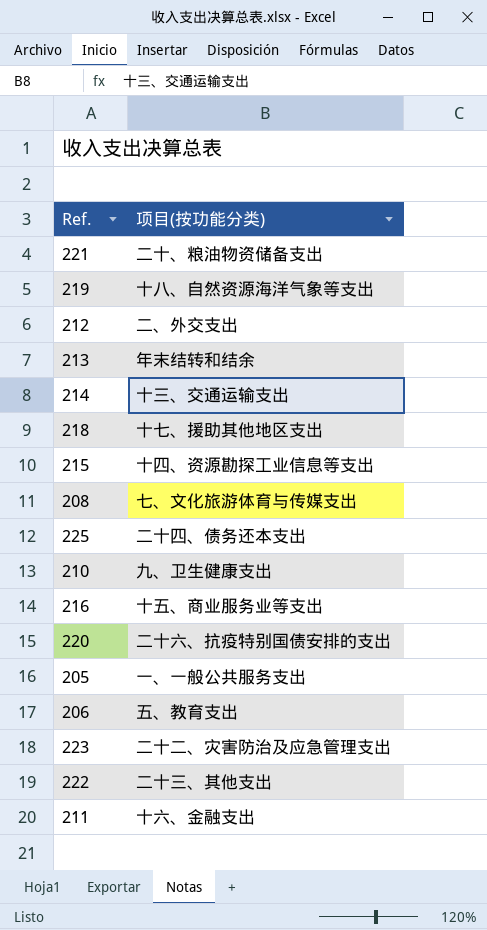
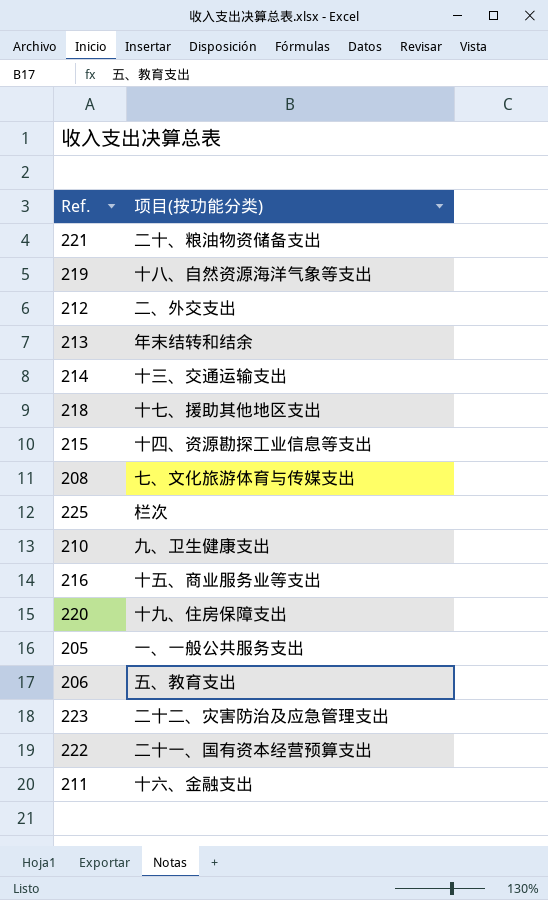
225 | 项目(按功能分类): 二十四、债务还本支出 -> 栏次
220 | 项目(按功能分类): 二十六、抗疫特别国债安排的支出 -> 十九、住房保障支出
222 | 项目(按功能分类): 二十三、其他支出 -> 二十一、国有资本经营预算支出

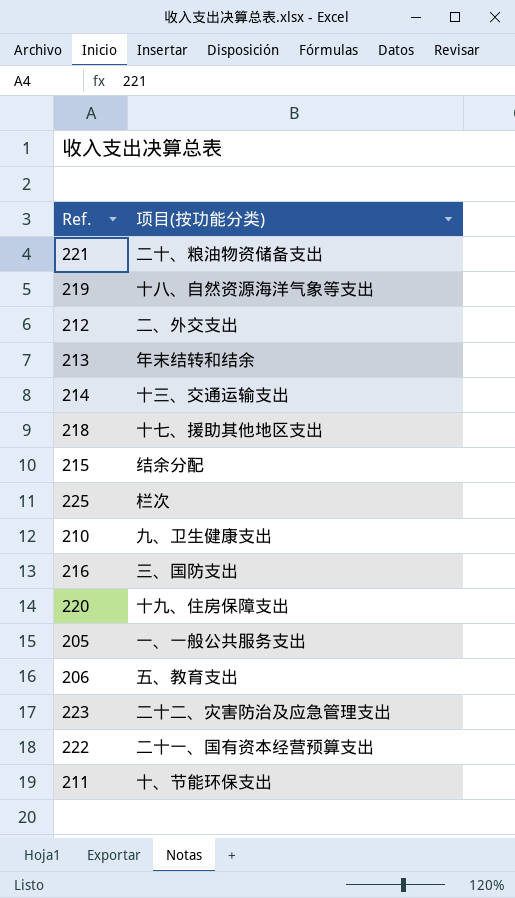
row 208: 七、文化旅游体育与传媒支出 -> none
215 | 项目(按功能分类): 十四、资源勘探工业信息等支出 -> 结余分配
216 | 项目(按功能分类): 十五、商业服务业等支出 -> 三、国防支出
211 | 项目(按功能分类): 十六、金融支出 -> 十、节能环保支出

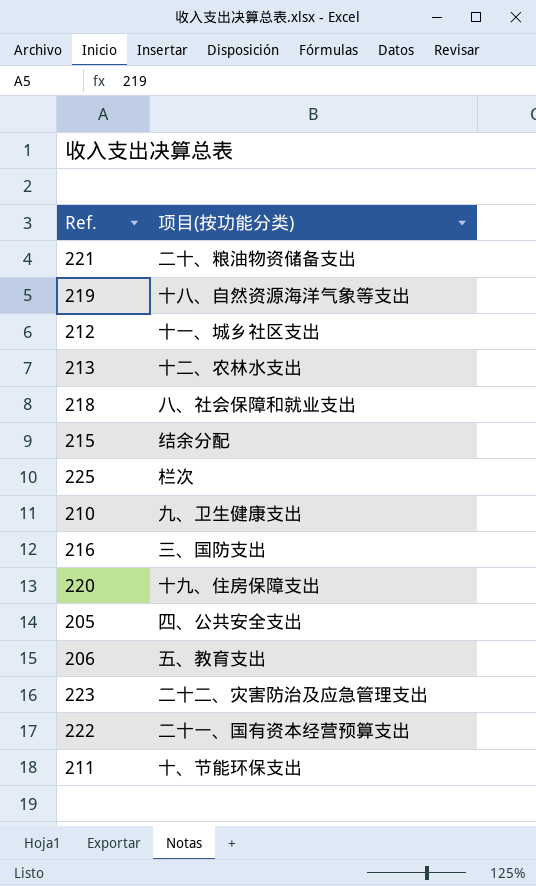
row 214: 十三、交通运输支出 -> none
212 | 项目(按功能分类): 二、外交支出 -> 十一、城乡社区支出
213 | 项目(按功能分类): 年末结转和结余 -> 十二、农林水支出
218 | 项目(按功能分类): 十七、援助其他地区支出 -> 八、社会保障和就业支出
205 | 项目(按功能分类): 一、一般公共服务支出 -> 四、公共安全支出

